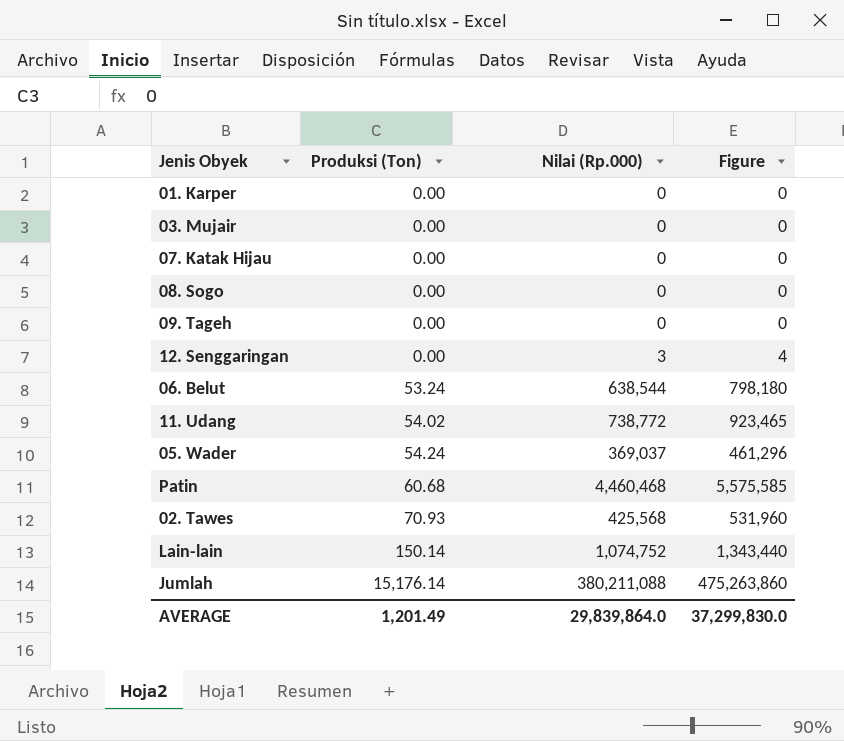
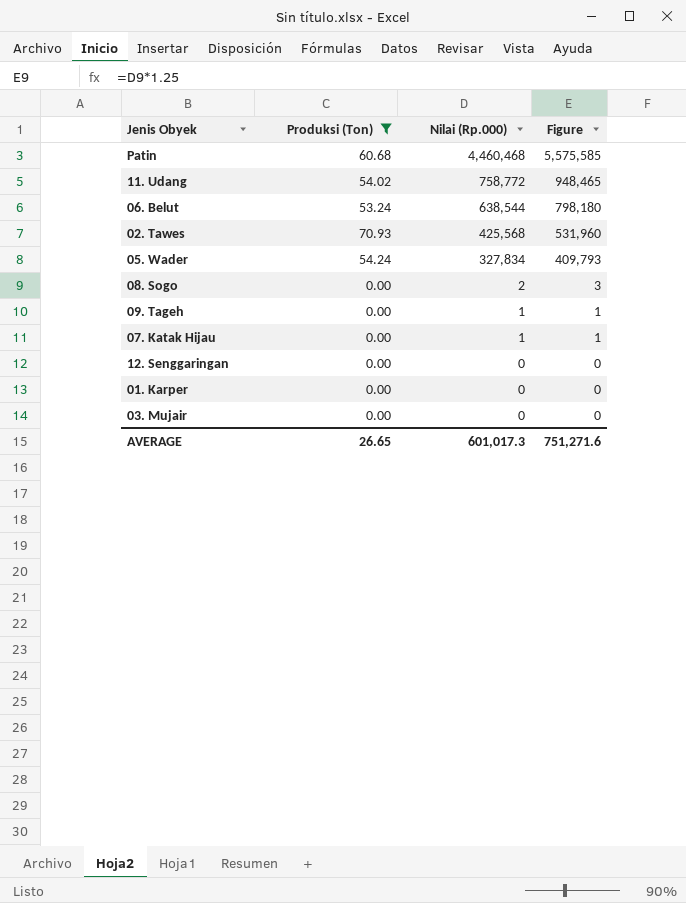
filter: none -> Produksi (Ton) <= 70.93
row order: Produksi (Ton) ascending -> Nilai (Rp.000) descending
11. Udang | Nilai (Rp.000): 738,772 -> 758,772
11. Udang | Figure: 923,465 -> 948,465
05. Wader | Nilai (Rp.000): 369,037 -> 327,834
05. Wader | Figure: 461,296 -> 409,793
08. Sogo | Nilai (Rp.000): 0 -> 2
08. Sogo | Figure: 0 -> 3
09. Tageh | Nilai (Rp.000): 0 -> 1
09. Tageh | Figure: 0 -> 1
07. Katak Hijau | Nilai (Rp.000): 0 -> 1
07. Katak Hijau | Figure: 0 -> 1
12. Senggaringan | Nilai (Rp.000): 3 -> 0
12. Senggaringan | Figure: 4 -> 0
AVERAGE | Produksi (Ton): 1,201.49 -> 26.65
AVERAGE | Nilai (Rp.000): 29,839,864.0 -> 601,017.3
AVERAGE | Figure: 37,299,830.0 -> 751,271.6

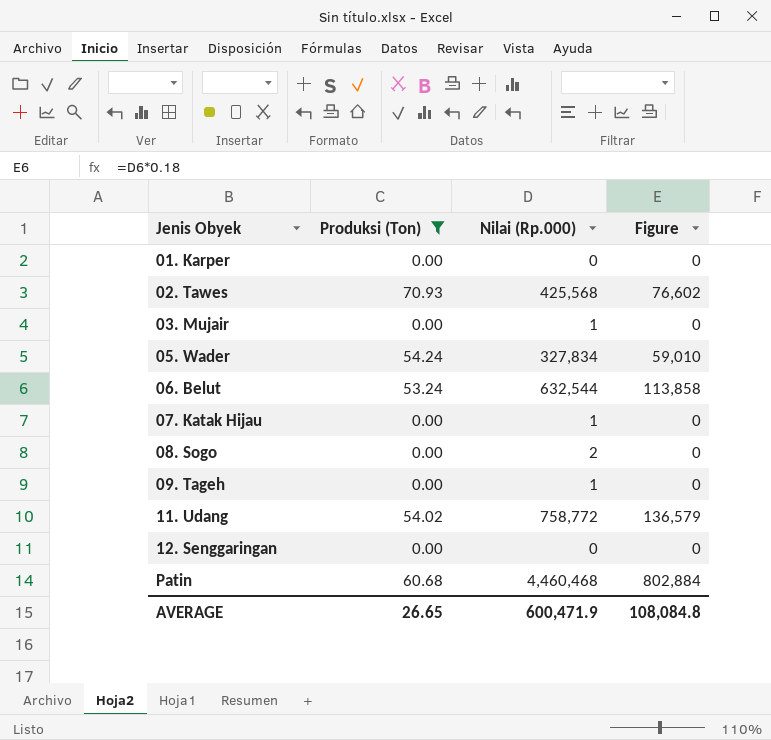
row order: Nilai (Rp.000) descending -> Jenis Obyek ascending
column Figure | formula: [Nilai (Rp.000)] * 1.25 -> [Nilai (Rp.000)] * 0.18
03. Mujair | Nilai (Rp.000): 0 -> 1
06. Belut | Nilai (Rp.000): 638,544 -> 632,544
AVERAGE | Nilai (Rp.000): 601,017.3 -> 600,471.9
AVERAGE | Figure: 751,271.6 -> 108,084.8

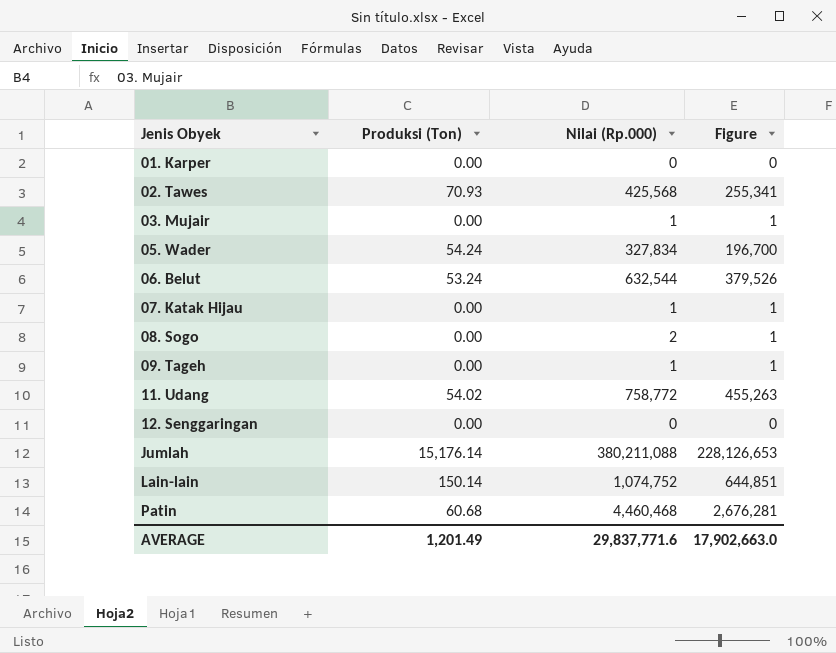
filter: Produksi (Ton) <= 70.93 -> none
column Figure | formula: [Nilai (Rp.000)] * 0.18 -> [Nilai (Rp.000)] * 0.6
AVERAGE | Produksi (Ton): 26.65 -> 1,201.49
AVERAGE | Nilai (Rp.000): 600,471.9 -> 29,837,771.6
AVERAGE | Figure: 108,084.8 -> 17,902,663.0

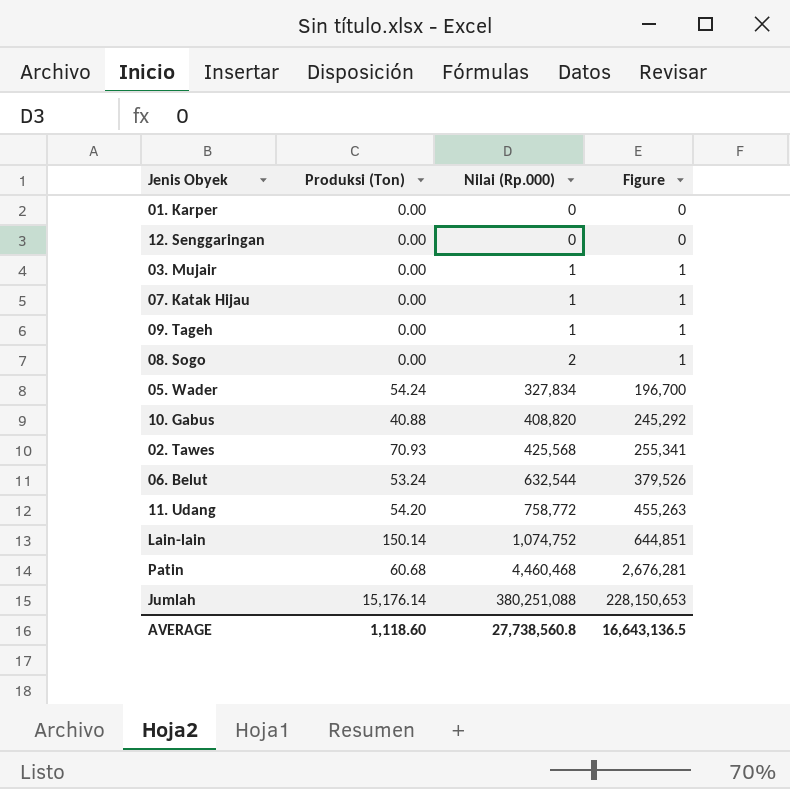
row order: Jenis Obyek ascending -> Nilai (Rp.000) ascending
row 10. Gabus: none -> 40.88 | 408,820 | 245,292
11. Udang | Produksi (Ton): 54.02 -> 54.20
Jumlah | Nilai (Rp.000): 380,211,088 -> 380,251,088
Jumlah | Figure: 228,126,653 -> 228,150,653
AVERAGE | Produksi (Ton): 1,201.49 -> 1,118.60
AVERAGE | Nilai (Rp.000): 29,837,771.6 -> 27,738,560.8
AVERAGE | Figure: 17,902,663.0 -> 16,643,136.5

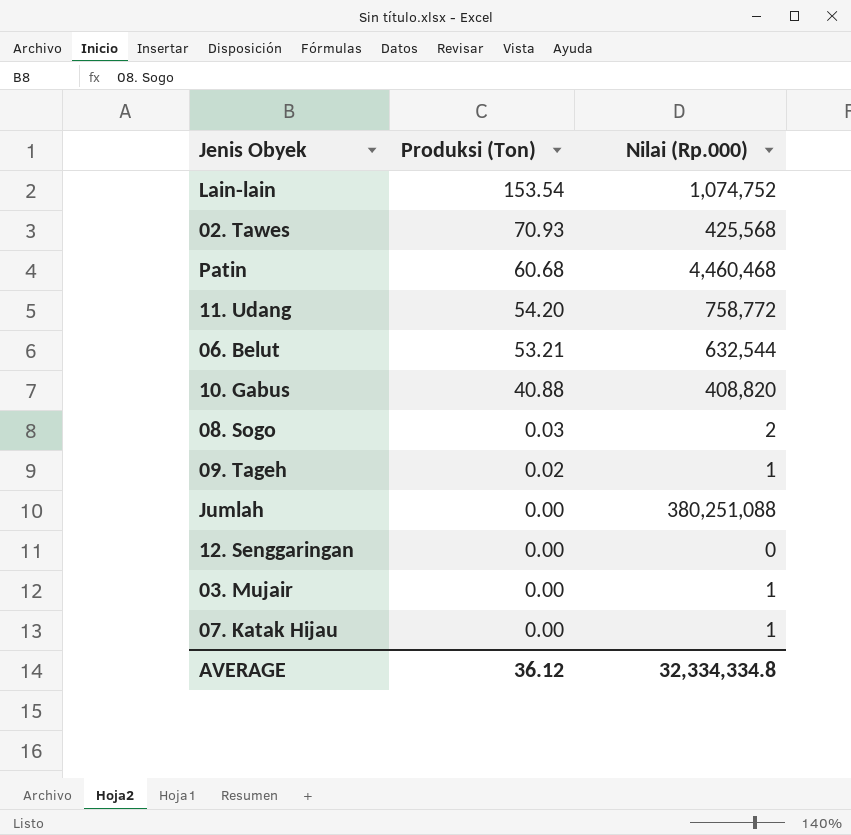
row order: Nilai (Rp.000) ascending -> Produksi (Ton) descending
column Figure | formula: [Nilai (Rp.000)] * 0.6 -> none
row 01. Karper: 0.00 | 0 | 0 -> none
row 05. Wader: 54.24 | 327,834 | 196,700 -> none
Lain-lain | Produksi (Ton): 150.14 -> 153.54
06. Belut | Produksi (Ton): 53.24 -> 53.21
08. Sogo | Produksi (Ton): 0.00 -> 0.03
09. Tageh | Produksi (Ton): 0.00 -> 0.02
Jumlah | Produksi (Ton): 15,176.14 -> 0.00
AVERAGE | Produksi (Ton): 1,118.60 -> 36.12
AVERAGE | Nilai (Rp.000): 27,738,560.8 -> 32,334,334.8

